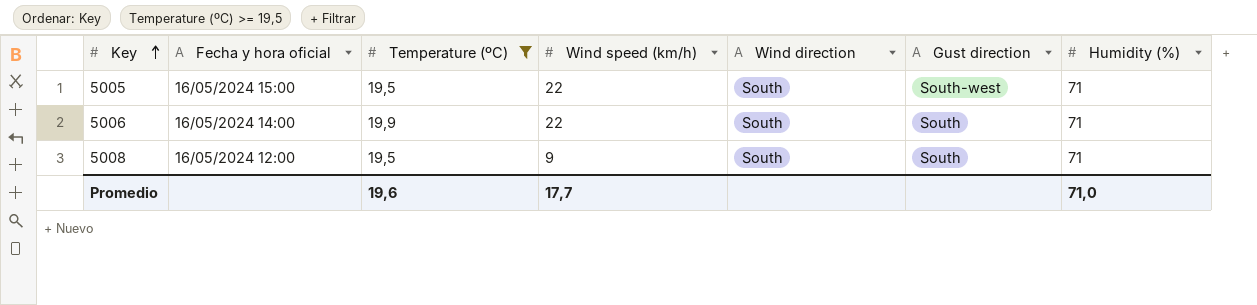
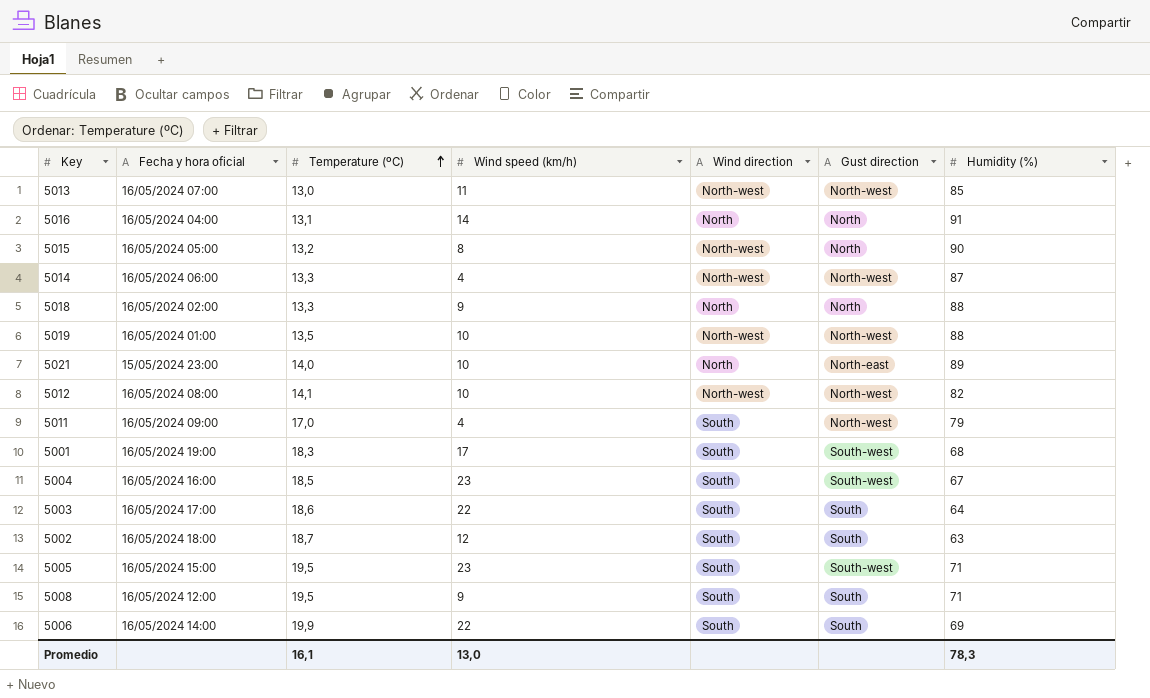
filter: Temperature (ºC) >= 19,5 -> none
row order: Key ascending -> Temperature (ºC) ascending
5005 | Wind speed (km/h): 22 -> 23
5006 | Humidity (%): 71 -> 69
Promedio | Temperature (ºC): 19,6 -> 16,1
Promedio | Wind speed (km/h): 17,7 -> 13,0
Promedio | Humidity (%): 71,0 -> 78,3

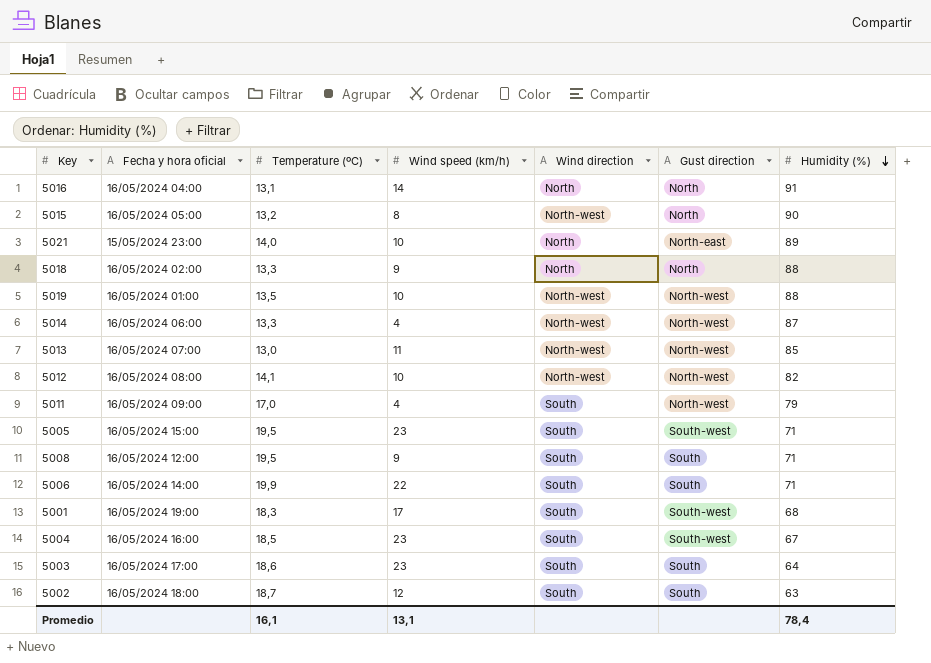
row order: Temperature (ºC) ascending -> Humidity (%) descending
5006 | Humidity (%): 69 -> 71
5003 | Wind speed (km/h): 22 -> 23
Promedio | Wind speed (km/h): 13,0 -> 13,1
Promedio | Humidity (%): 78,3 -> 78,4

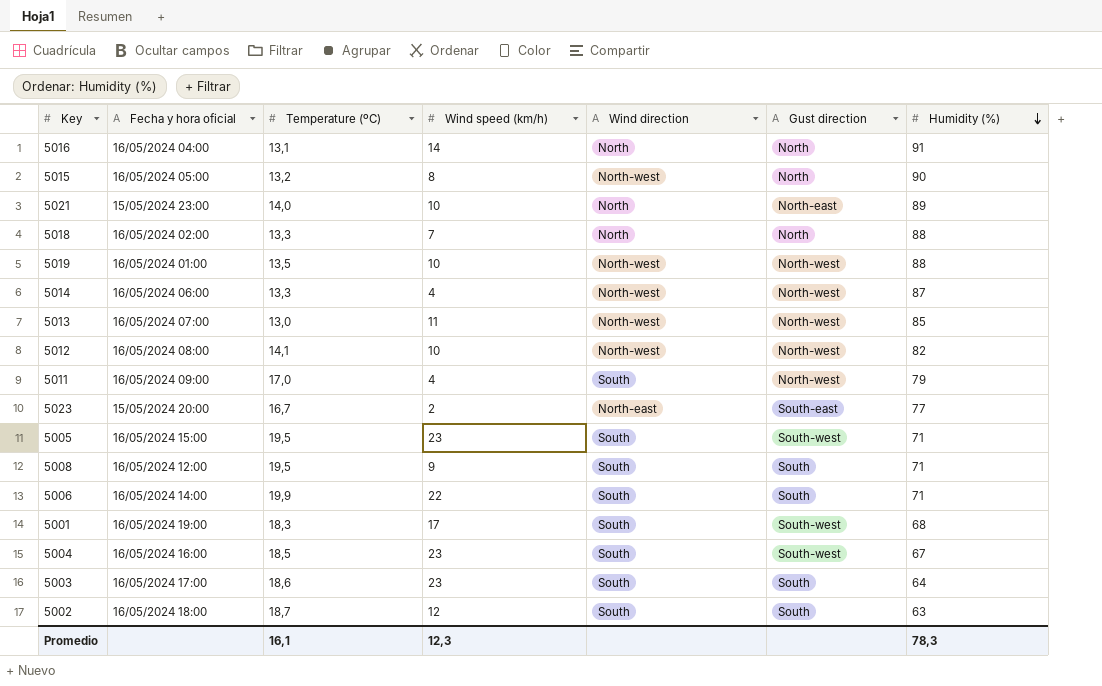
5018 | Wind speed (km/h): 9 -> 7
row 5023: none -> 15/05/2024 20:00 | 16,7 | 2 | North-east | South-east | 77
Promedio | Wind speed (km/h): 13,1 -> 12,3
Promedio | Humidity (%): 78,4 -> 78,3

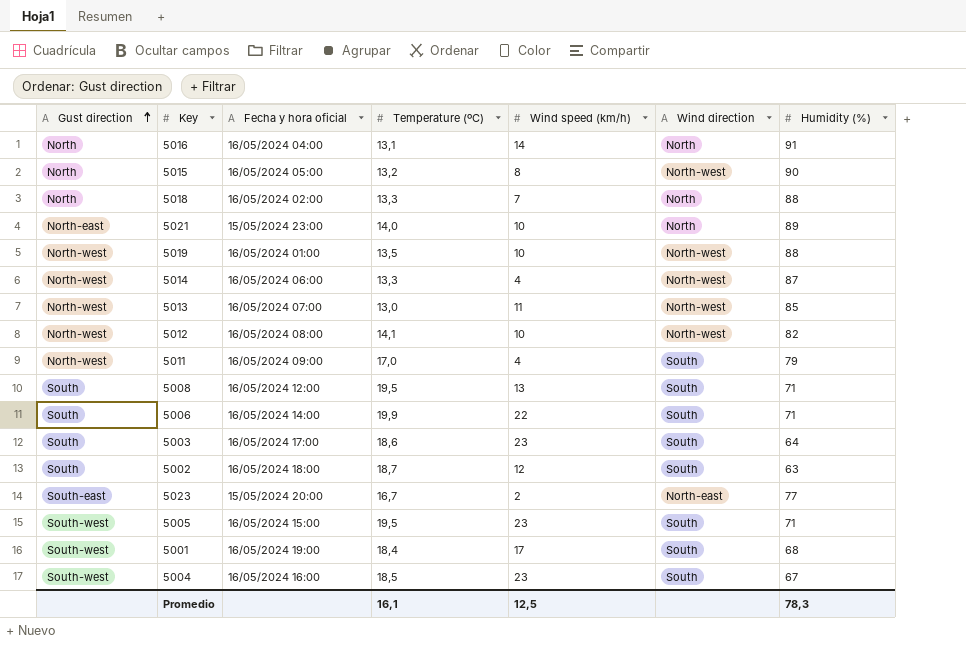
row order: Humidity (%) descending -> Gust direction ascending
column Gust direction | position: 6 -> 1
5008 | Wind speed (km/h): 9 -> 13
5001 | Temperature (ºC): 18,3 -> 18,4
Promedio | Wind speed (km/h): 12,3 -> 12,5

